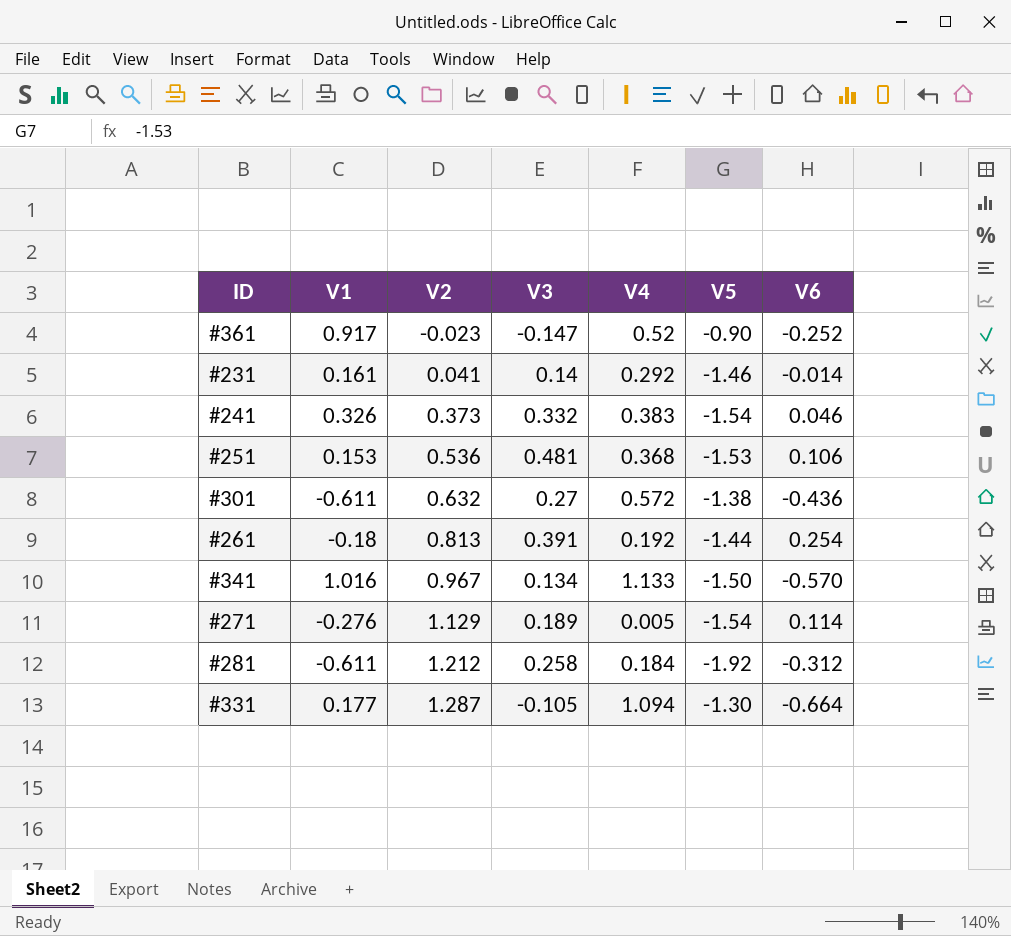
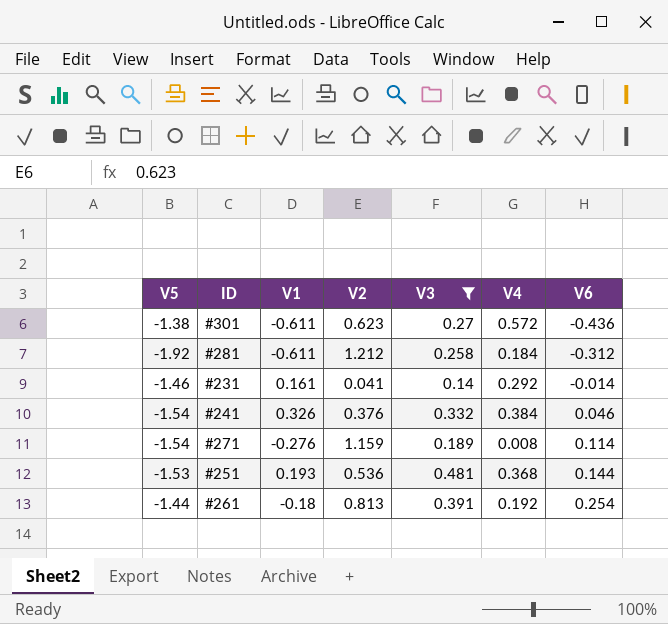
filter: none -> V3 >= 0.14
row order: V2 ascending -> V6 ascending
column V5 | position: 6 -> 1
#301 | V2: 0.632 -> 0.623
#241 | V2: 0.373 -> 0.376
#241 | V4: 0.383 -> 0.384
#271 | V2: 1.129 -> 1.159
#271 | V4: 0.005 -> 0.008
#251 | V1: 0.153 -> 0.193
#251 | V6: 0.106 -> 0.144

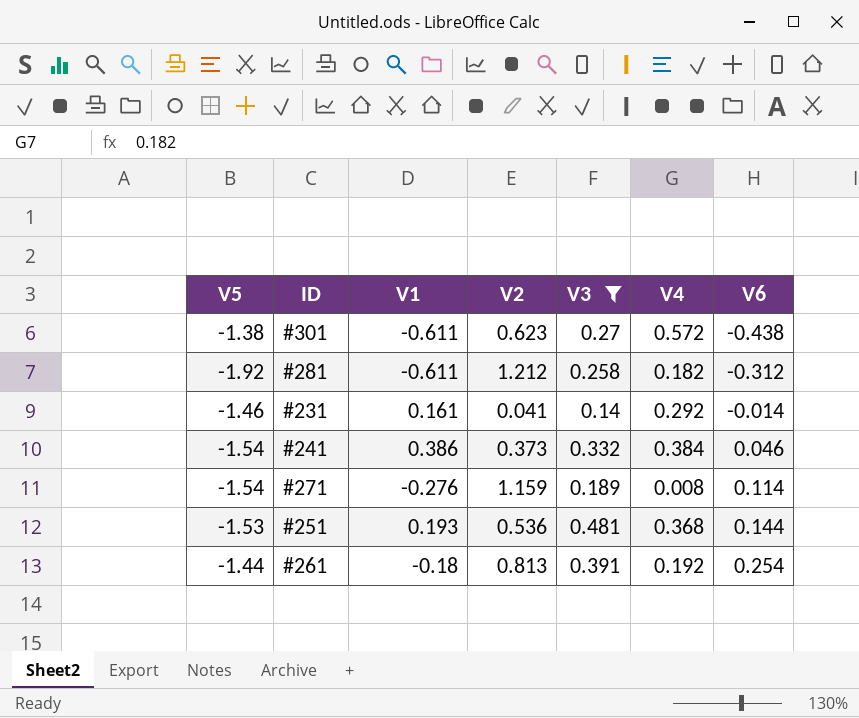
#301 | V6: -0.436 -> -0.438
#281 | V4: 0.184 -> 0.182
#241 | V1: 0.326 -> 0.386
#241 | V2: 0.376 -> 0.373

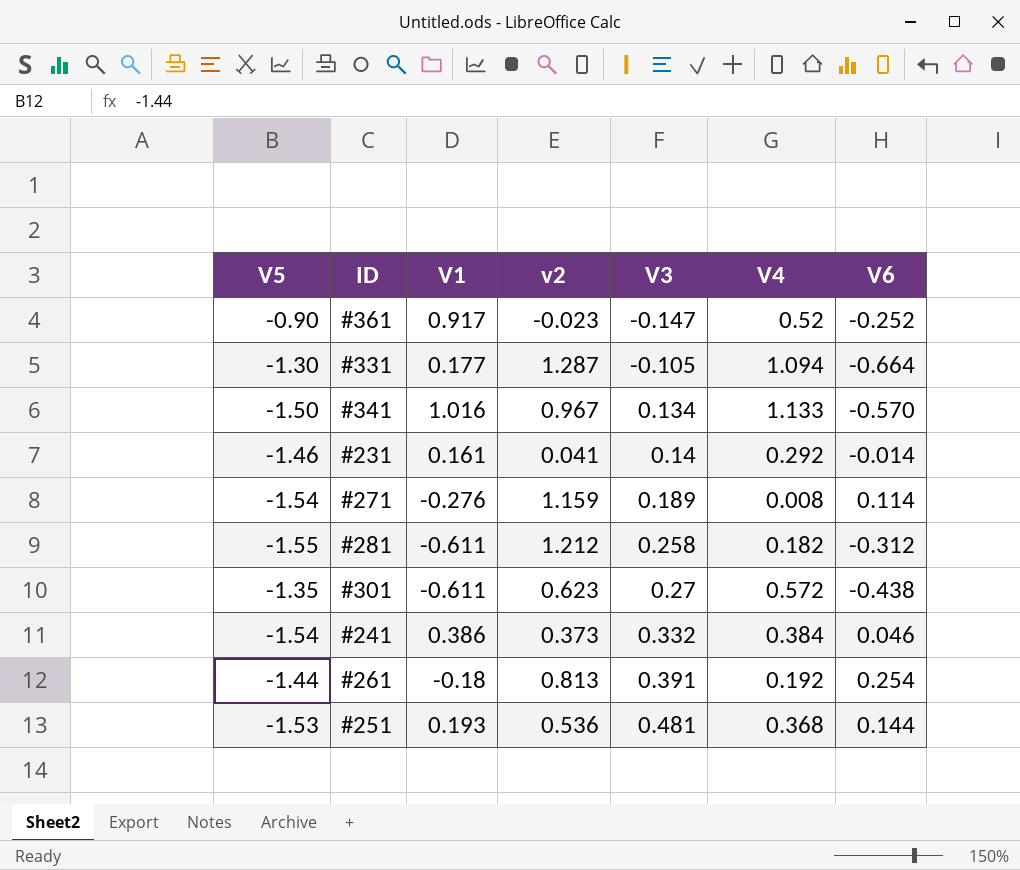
filter: V3 >= 0.14 -> none
row order: V6 ascending -> V3 ascending
column name: V2 -> v2
#281 | V5: -1.92 -> -1.55
#301 | V5: -1.38 -> -1.35

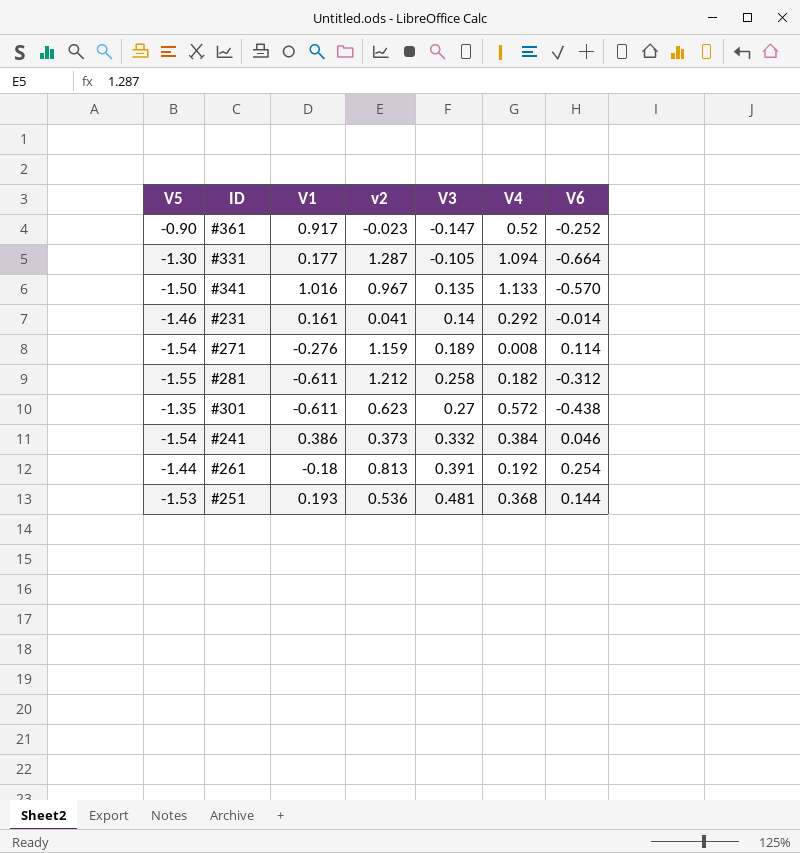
#341 | V3: 0.134 -> 0.135

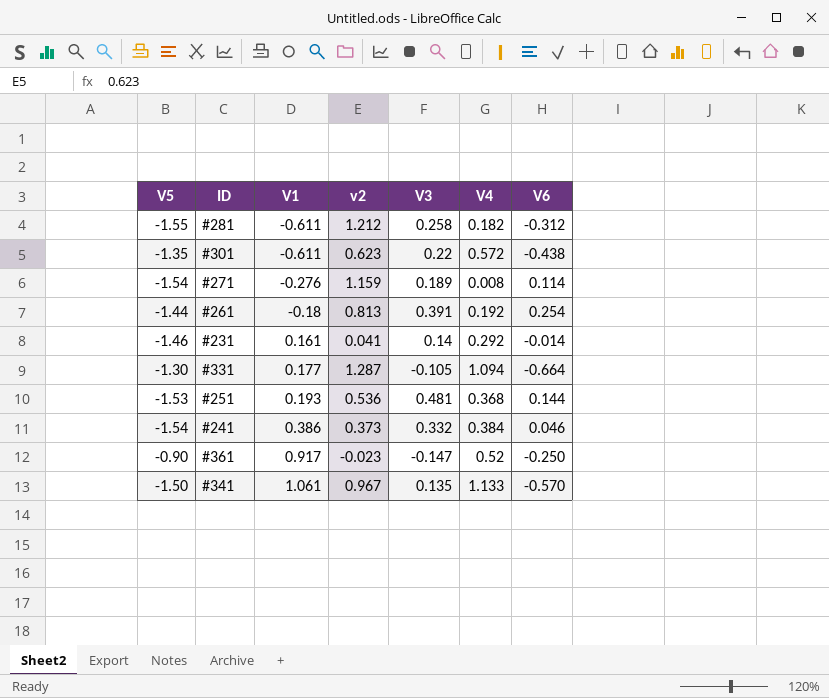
row order: V3 ascending -> V1 ascending
#301 | V3: 0.27 -> 0.22
#361 | V6: -0.252 -> -0.250
#341 | V1: 1.016 -> 1.061

